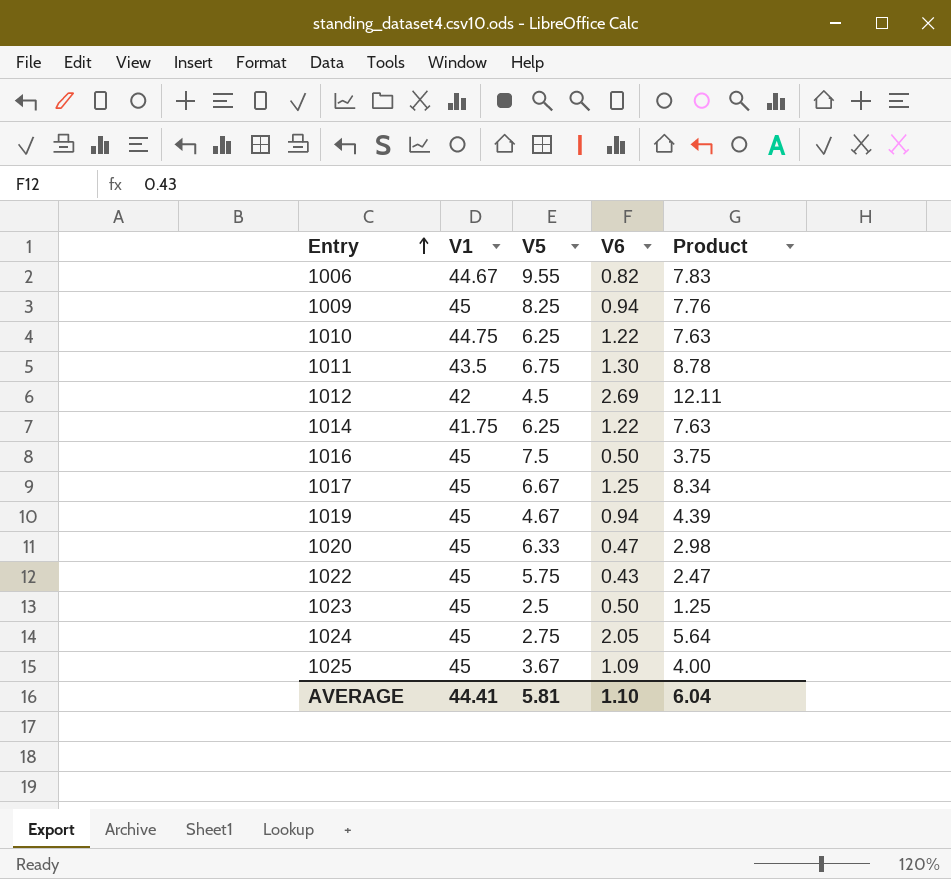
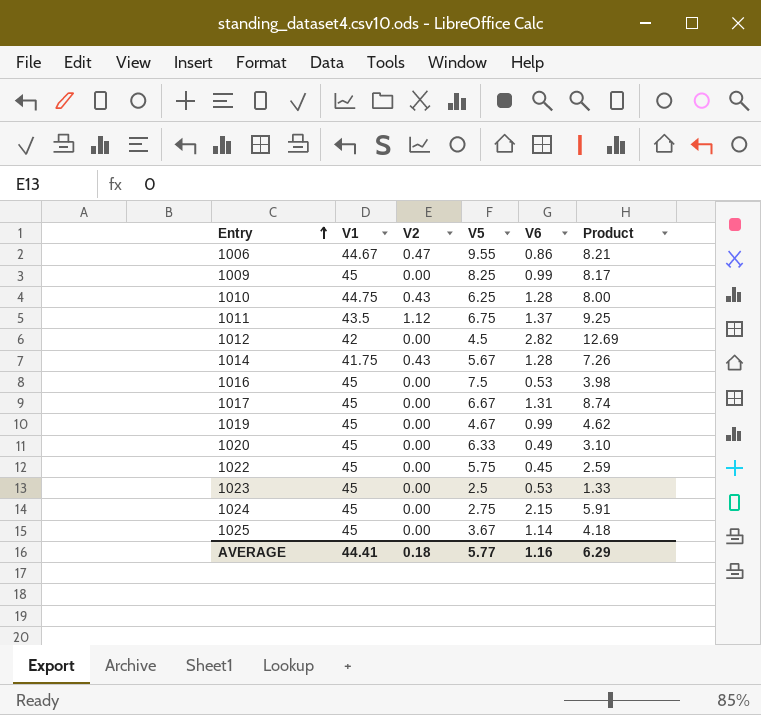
column V2 | position: none -> 3
1006 | V6: 0.82 -> 0.86
1006 | Product: 7.83 -> 8.21
1009 | V6: 0.94 -> 0.99
1009 | Product: 7.76 -> 8.17
1010 | V6: 1.22 -> 1.28
1010 | Product: 7.63 -> 8.00
1011 | V6: 1.30 -> 1.37
1011 | Product: 8.78 -> 9.25
1012 | V6: 2.69 -> 2.82
1012 | Product: 12.11 -> 12.69
1014 | V5: 6.25 -> 5.67
1014 | V6: 1.22 -> 1.28
1014 | Product: 7.63 -> 7.26
1016 | V6: 0.50 -> 0.53
1016 | Product: 3.75 -> 3.98
1017 | V6: 1.25 -> 1.31
1017 | Product: 8.34 -> 8.74
1019 | V6: 0.94 -> 0.99
1019 | Product: 4.39 -> 4.62
1020 | V6: 0.47 -> 0.49
1020 | Product: 2.98 -> 3.10
1022 | V6: 0.43 -> 0.45
1022 | Product: 2.47 -> 2.59
1023 | V6: 0.50 -> 0.53
1023 | Product: 1.25 -> 1.33
1024 | V6: 2.05 -> 2.15
1024 | Product: 5.64 -> 5.91
1025 | V6: 1.09 -> 1.14
1025 | Product: 4.00 -> 4.18
AVERAGE | V5: 5.81 -> 5.77
AVERAGE | V6: 1.10 -> 1.16
AVERAGE | Product: 6.04 -> 6.29

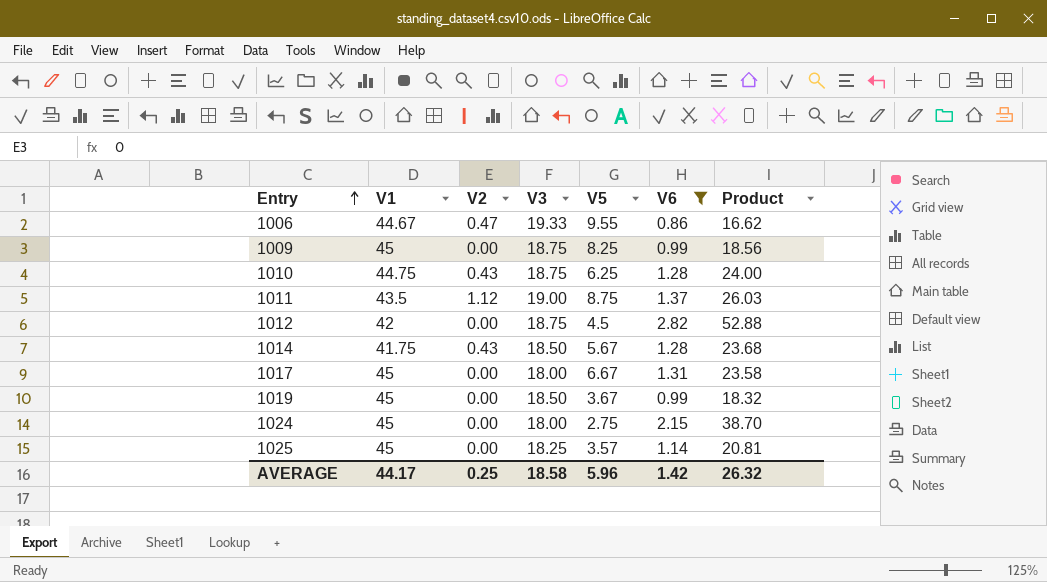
filter: none -> V6 >= 0.86
column V3 | position: none -> 4
column Product | formula: [V5] * [V6] -> [V3] * [V6]
1011 | V5: 6.75 -> 8.75
1019 | V5: 4.67 -> 3.67
1025 | V5: 3.67 -> 3.57
AVERAGE | V1: 44.41 -> 44.17
AVERAGE | V2: 0.18 -> 0.25
AVERAGE | V5: 5.77 -> 5.96
AVERAGE | V6: 1.16 -> 1.42
AVERAGE | Product: 6.29 -> 26.32

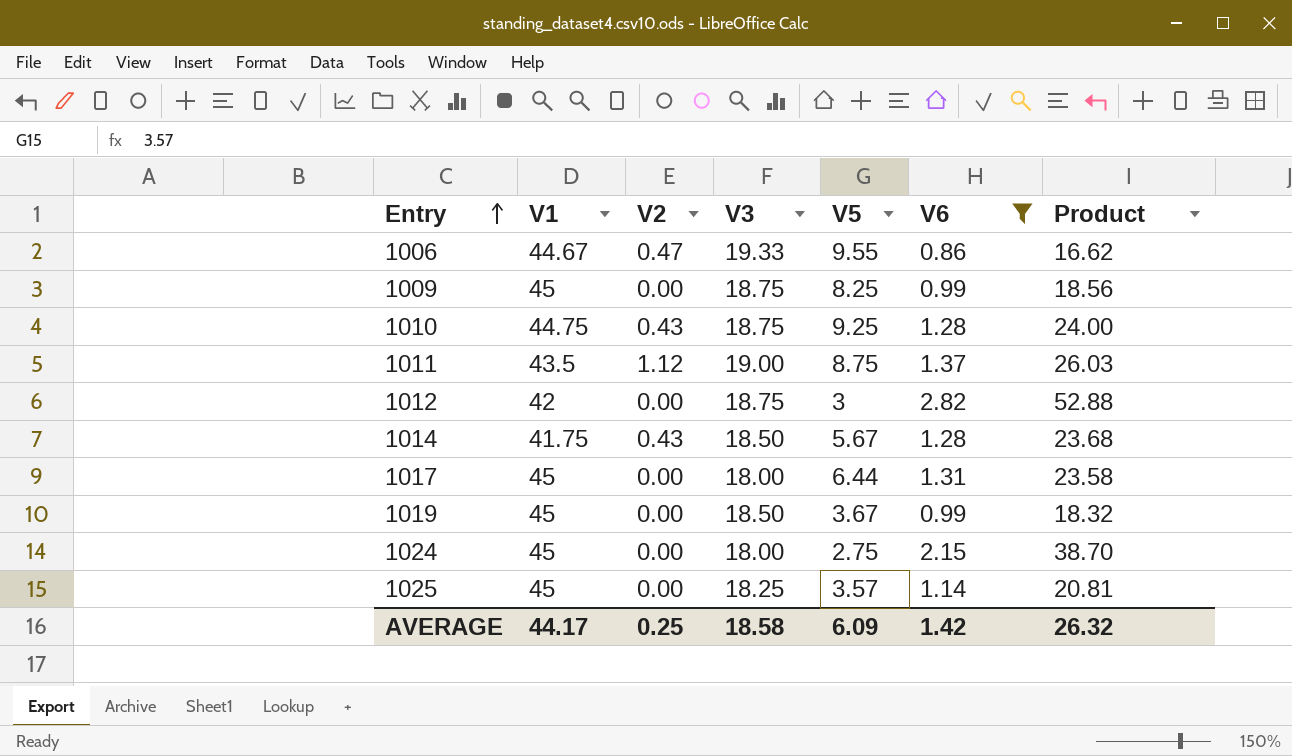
1010 | V5: 6.25 -> 9.25
1012 | V5: 4.5 -> 3
1017 | V5: 6.67 -> 6.44
AVERAGE | V5: 5.96 -> 6.09

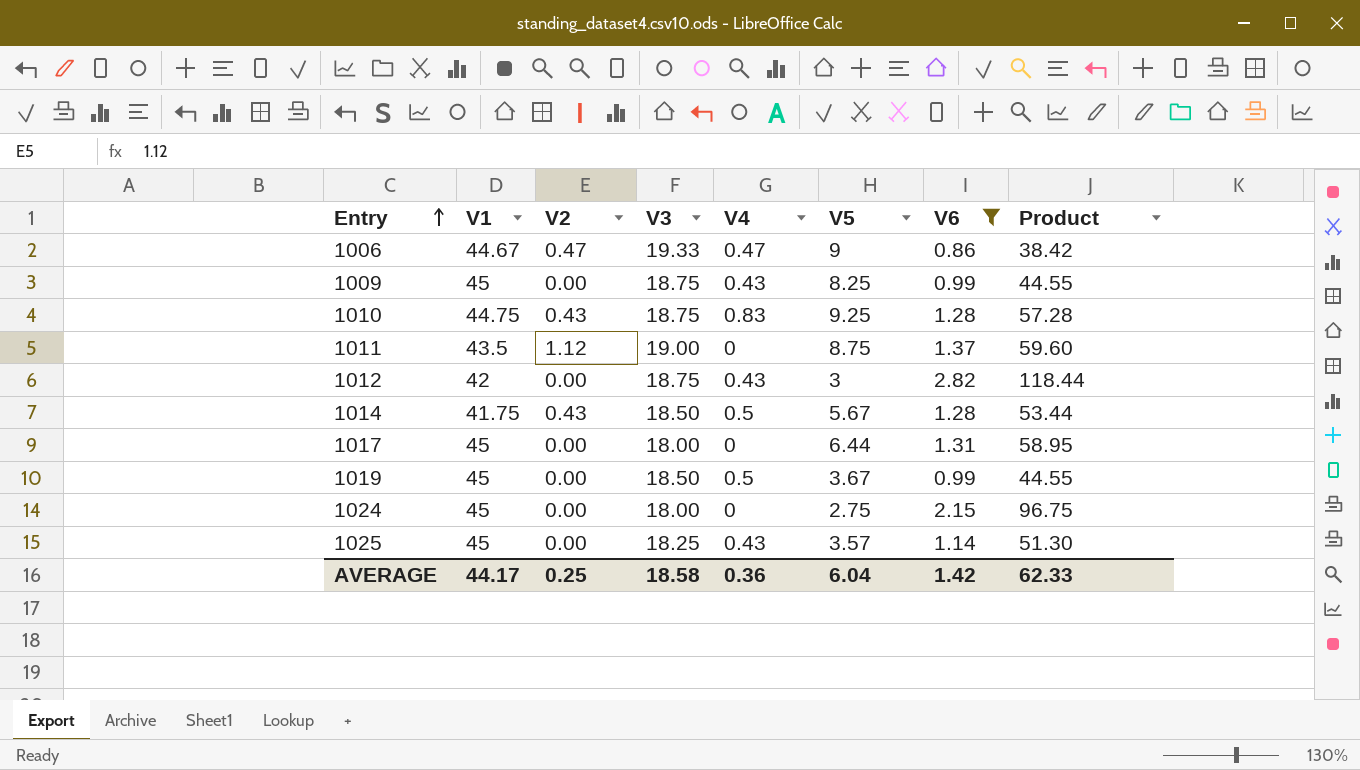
column V4 | position: none -> 5
column Product | formula: [V3] * [V6] -> [V1] * [V6]
1006 | V5: 9.55 -> 9
AVERAGE | V5: 6.09 -> 6.04
AVERAGE | Product: 26.32 -> 62.33

